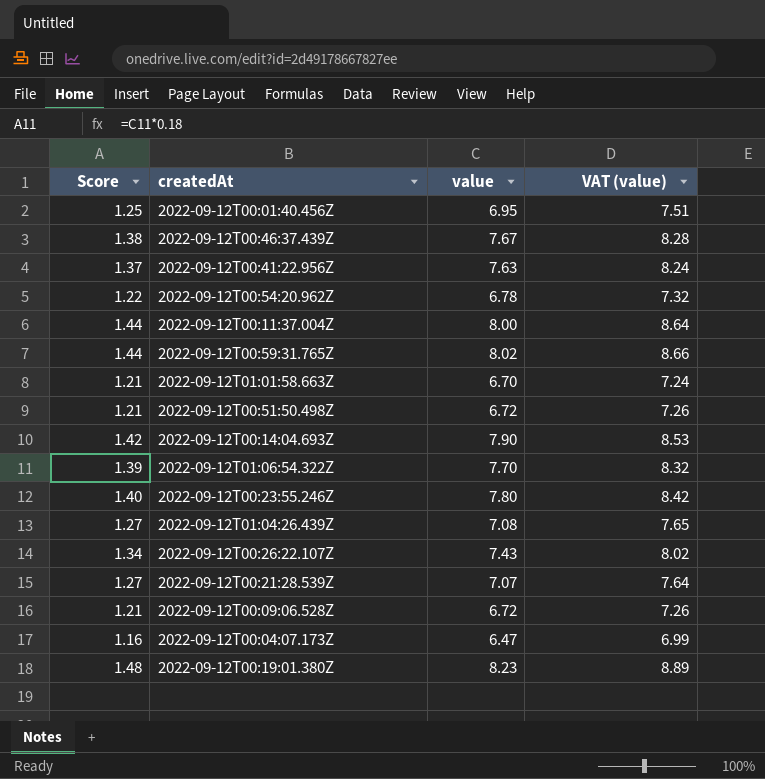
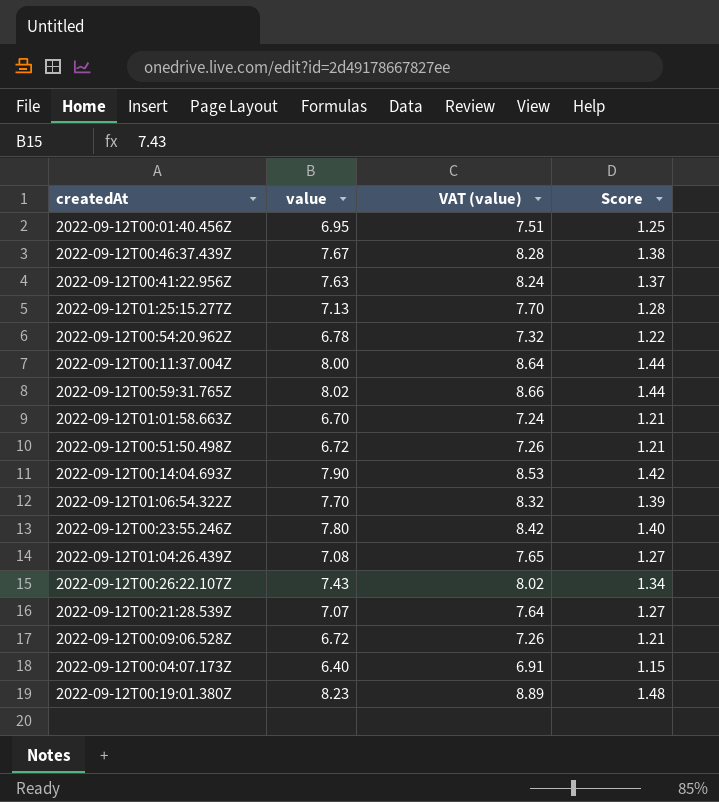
column Score | position: 1 -> 4
row 2022-09-12T01:25:15.277Z: none -> 7.13 | 7.70 | 1.28
2022-09-12T00:04:07.173Z | value: 6.47 -> 6.40
2022-09-12T00:04:07.173Z | VAT (value): 6.99 -> 6.91
2022-09-12T00:04:07.173Z | Score: 1.16 -> 1.15

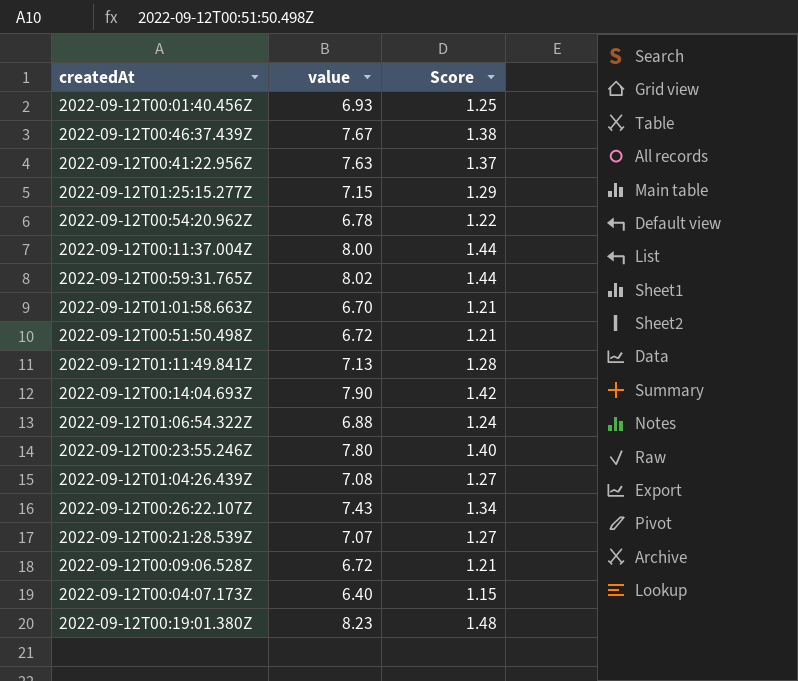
column VAT (value) | formula: [value] * 1.08 -> none
2022-09-12T00:01:40.456Z | value: 6.95 -> 6.93
2022-09-12T01:25:15.277Z | value: 7.13 -> 7.15
2022-09-12T01:25:15.277Z | Score: 1.28 -> 1.29
row 2022-09-12T01:11:49.841Z: none -> 7.13 | 1.28
2022-09-12T01:06:54.322Z | value: 7.70 -> 6.88
2022-09-12T01:06:54.322Z | Score: 1.39 -> 1.24

